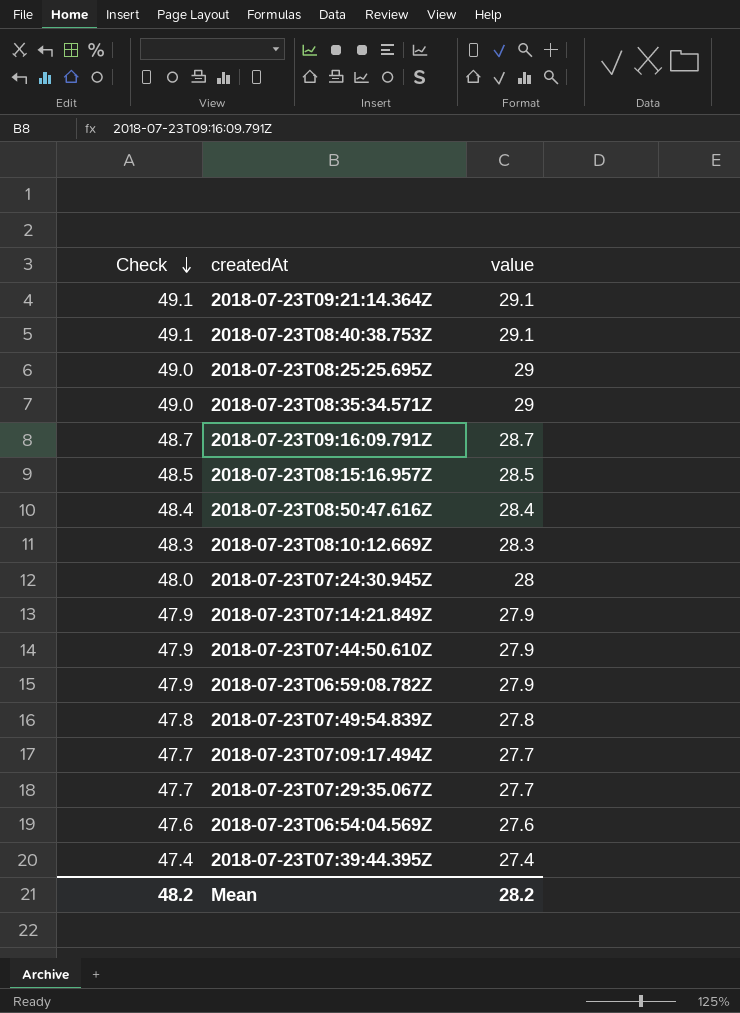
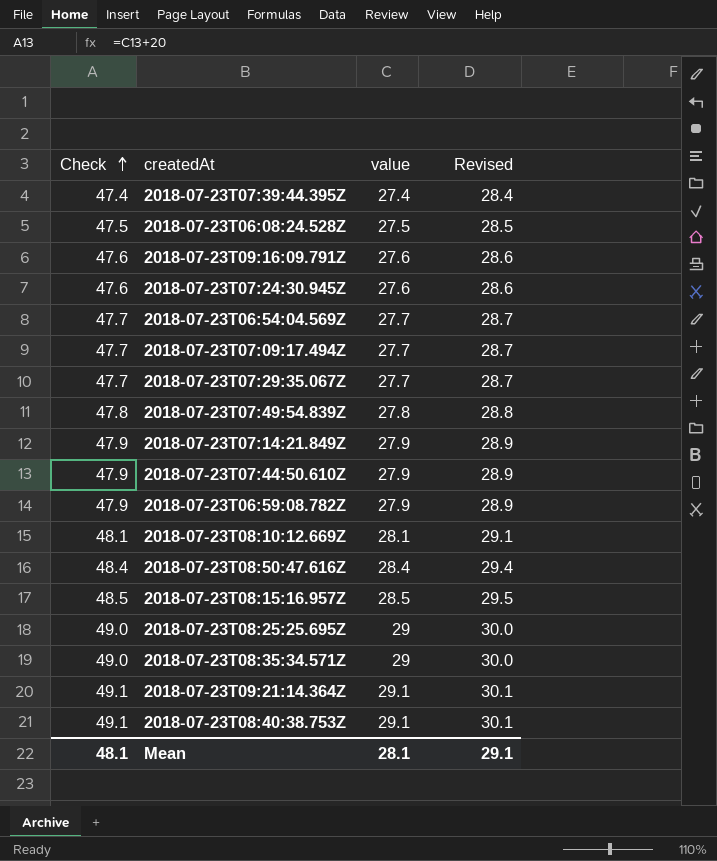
row order: Check descending -> Check ascending
column Revised | formula: none -> [value] + 1
row 2018-07-23T06:08:24.528Z: none -> 47.5 | 27.5 | 28.5
2018-07-23T09:16:09.791Z | Check: 48.7 -> 47.6
2018-07-23T09:16:09.791Z | value: 28.7 -> 27.6
2018-07-23T07:24:30.945Z | Check: 48.0 -> 47.6
2018-07-23T07:24:30.945Z | value: 28 -> 27.6
2018-07-23T06:54:04.569Z | Check: 47.6 -> 47.7
2018-07-23T06:54:04.569Z | value: 27.6 -> 27.7
2018-07-23T08:10:12.669Z | Check: 48.3 -> 48.1
2018-07-23T08:10:12.669Z | value: 28.3 -> 28.1
Mean | Check: 48.2 -> 48.1
Mean | value: 28.2 -> 28.1

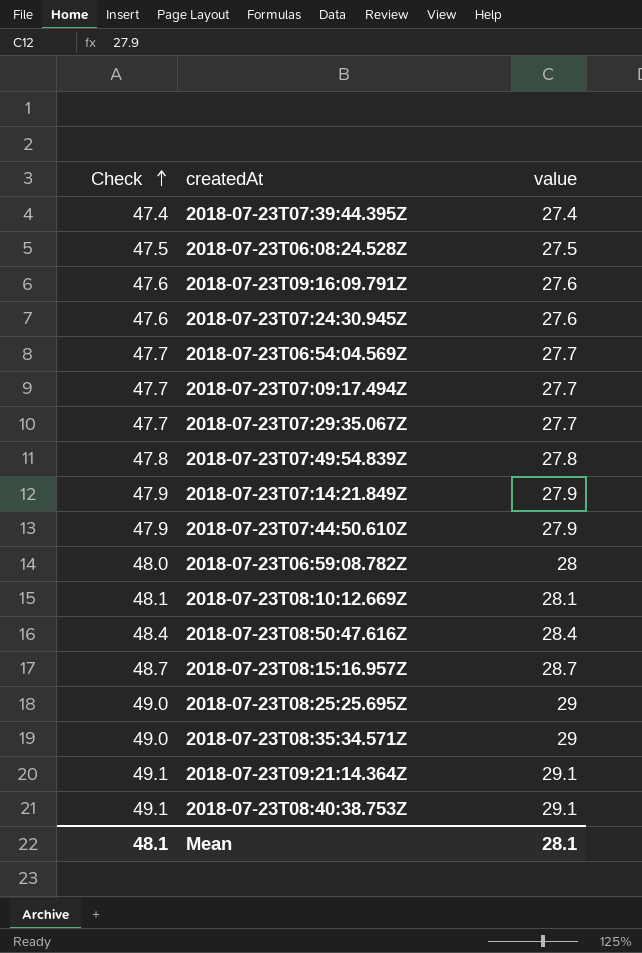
column Revised | formula: [value] + 1 -> none
2018-07-23T06:59:08.782Z | Check: 47.9 -> 48.0
2018-07-23T06:59:08.782Z | value: 27.9 -> 28
2018-07-23T08:15:16.957Z | Check: 48.5 -> 48.7
2018-07-23T08:15:16.957Z | value: 28.5 -> 28.7

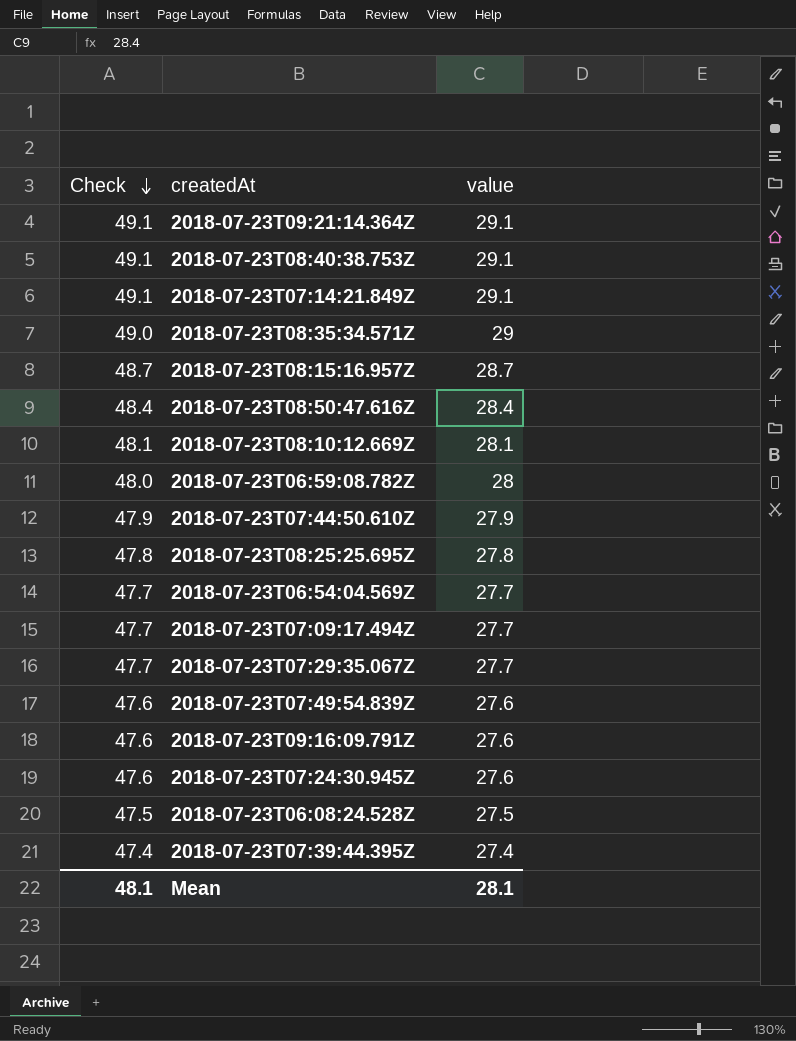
row order: Check ascending -> Check descending
2018-07-23T07:14:21.849Z | Check: 47.9 -> 49.1
2018-07-23T07:14:21.849Z | value: 27.9 -> 29.1
2018-07-23T08:25:25.695Z | Check: 49.0 -> 47.8
2018-07-23T08:25:25.695Z | value: 29 -> 27.8
2018-07-23T07:49:54.839Z | Check: 47.8 -> 47.6
2018-07-23T07:49:54.839Z | value: 27.8 -> 27.6

